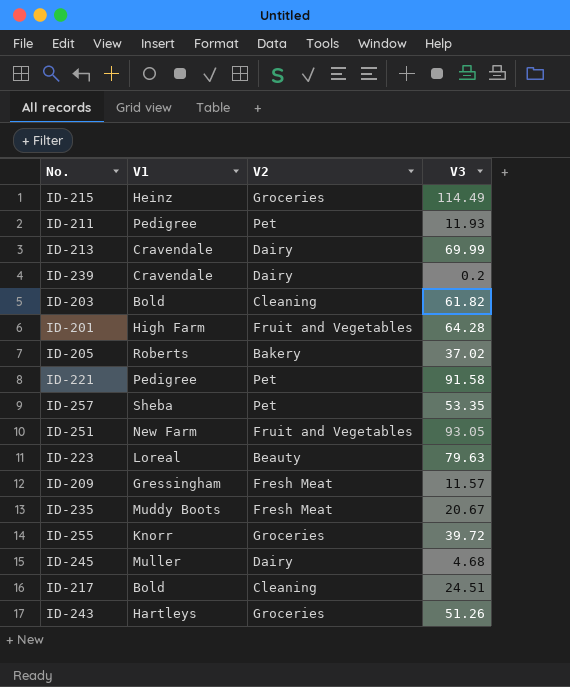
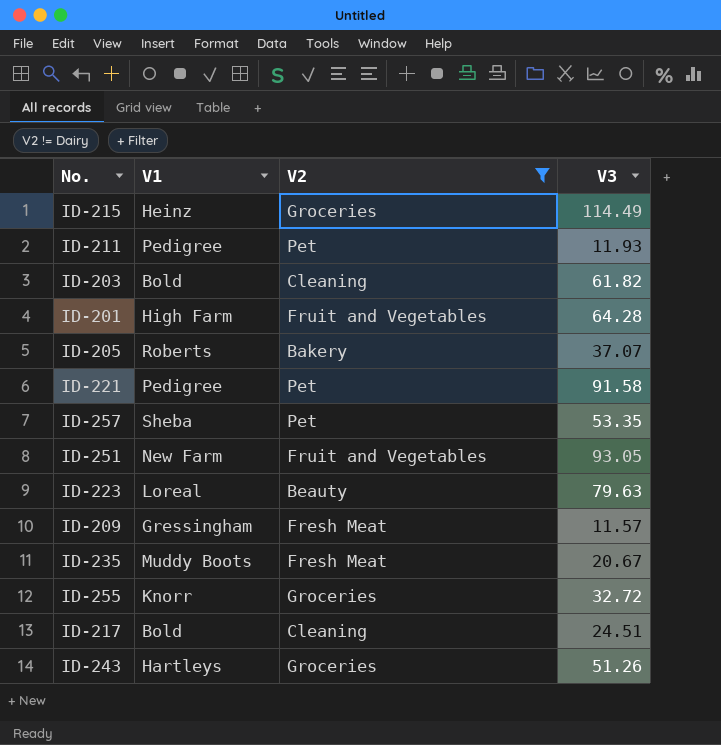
filter: none -> V2 != Dairy
ID-205 | V3: 37.02 -> 37.07
ID-255 | V3: 39.72 -> 32.72

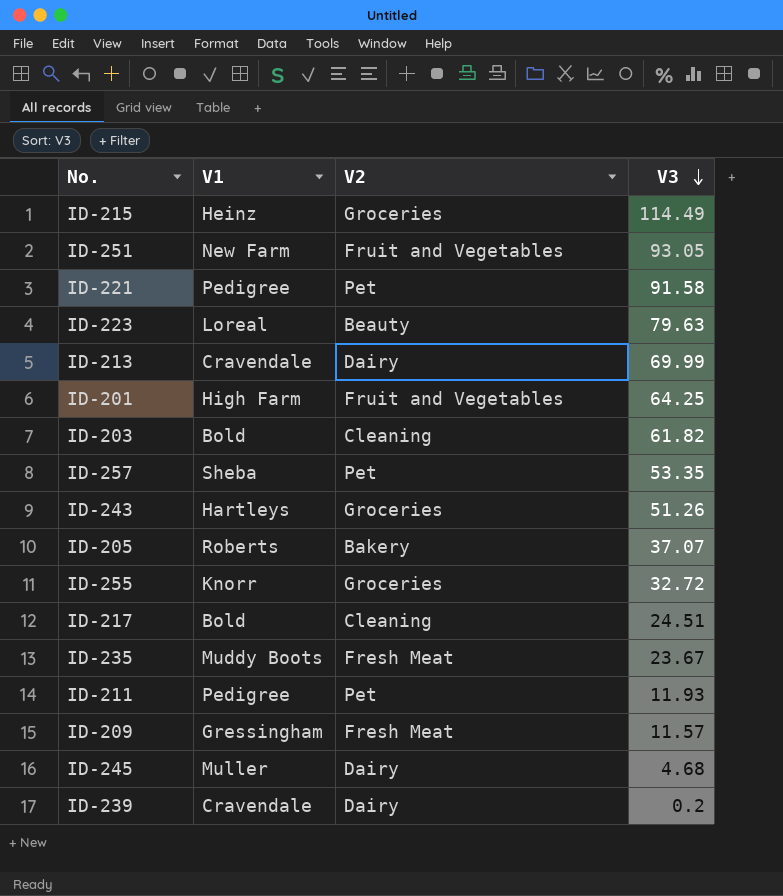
filter: V2 != Dairy -> none
row order: none -> V3 descending
ID-201 | V3: 64.28 -> 64.25
ID-235 | V3: 20.67 -> 23.67

